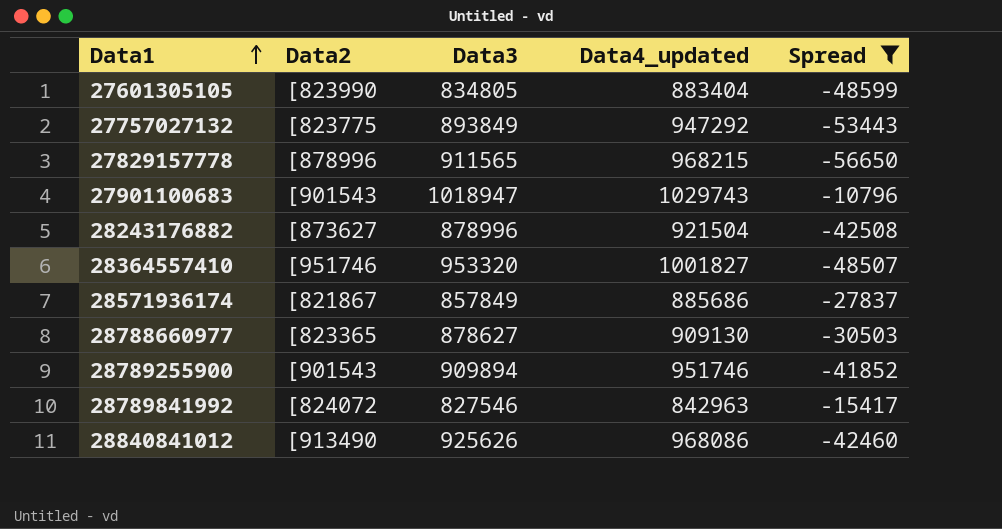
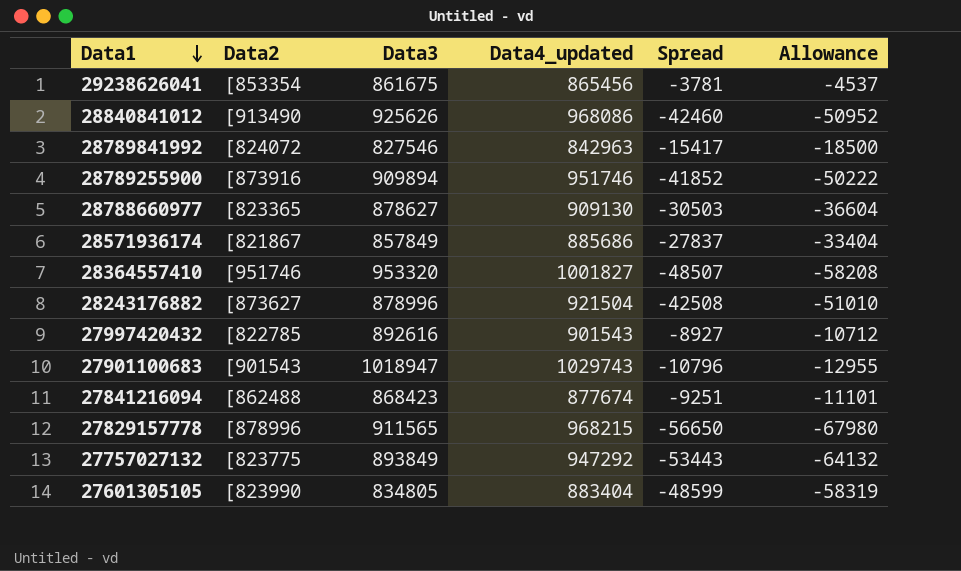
filter: Spread <= -10796 -> none
row order: Data1 ascending -> Data1 descending
column Allowance | formula: none -> [Spread] * 1.2
28789255900 | Data2: [901543 -> [873916

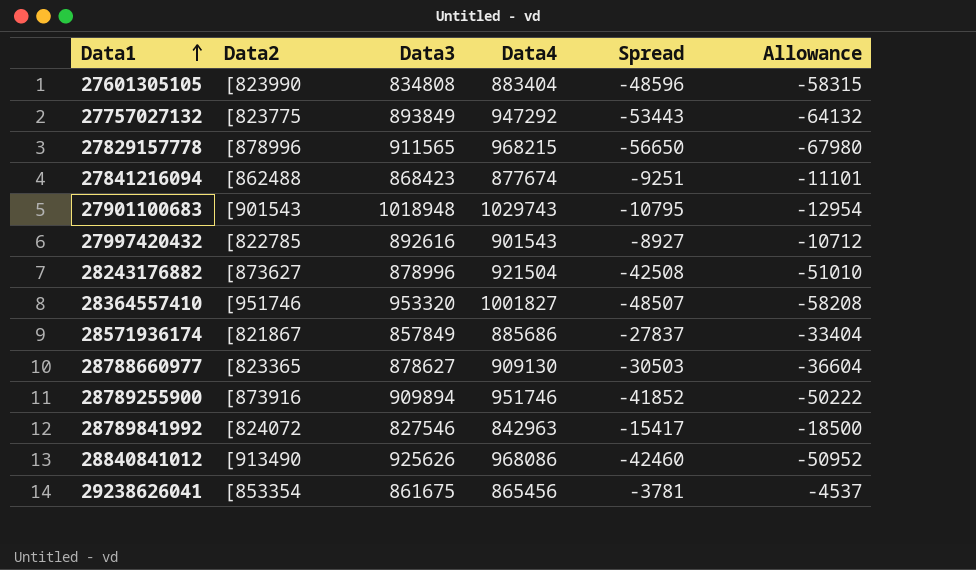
row order: Data1 descending -> Data1 ascending
column name: Data4_updated -> Data4
27601305105 | Data3: 834805 -> 834808
27601305105 | Spread: -48599 -> -48596
27601305105 | Allowance: -58319 -> -58315
27901100683 | Data3: 1018947 -> 1018948
27901100683 | Spread: -10796 -> -10795
27901100683 | Allowance: -12955 -> -12954

